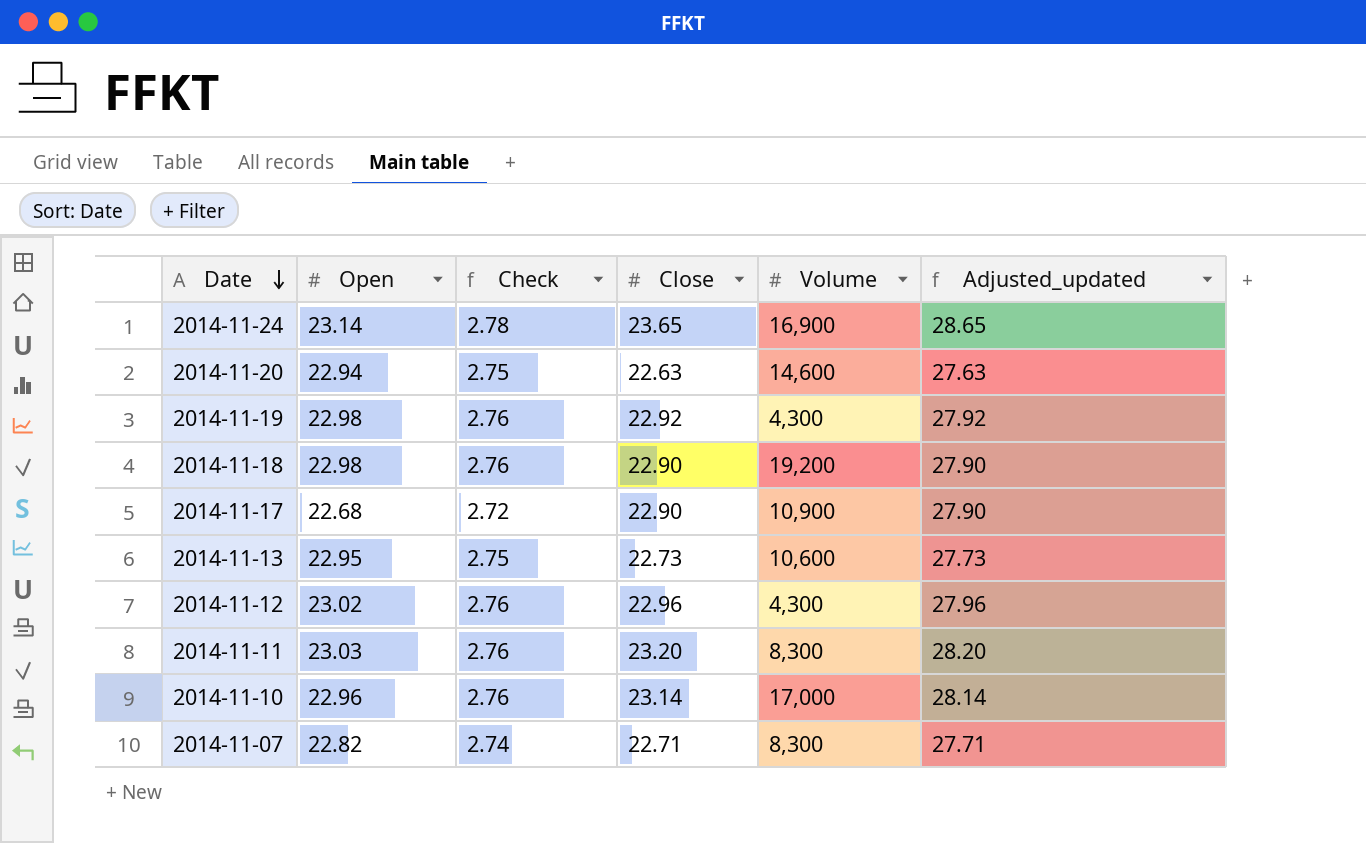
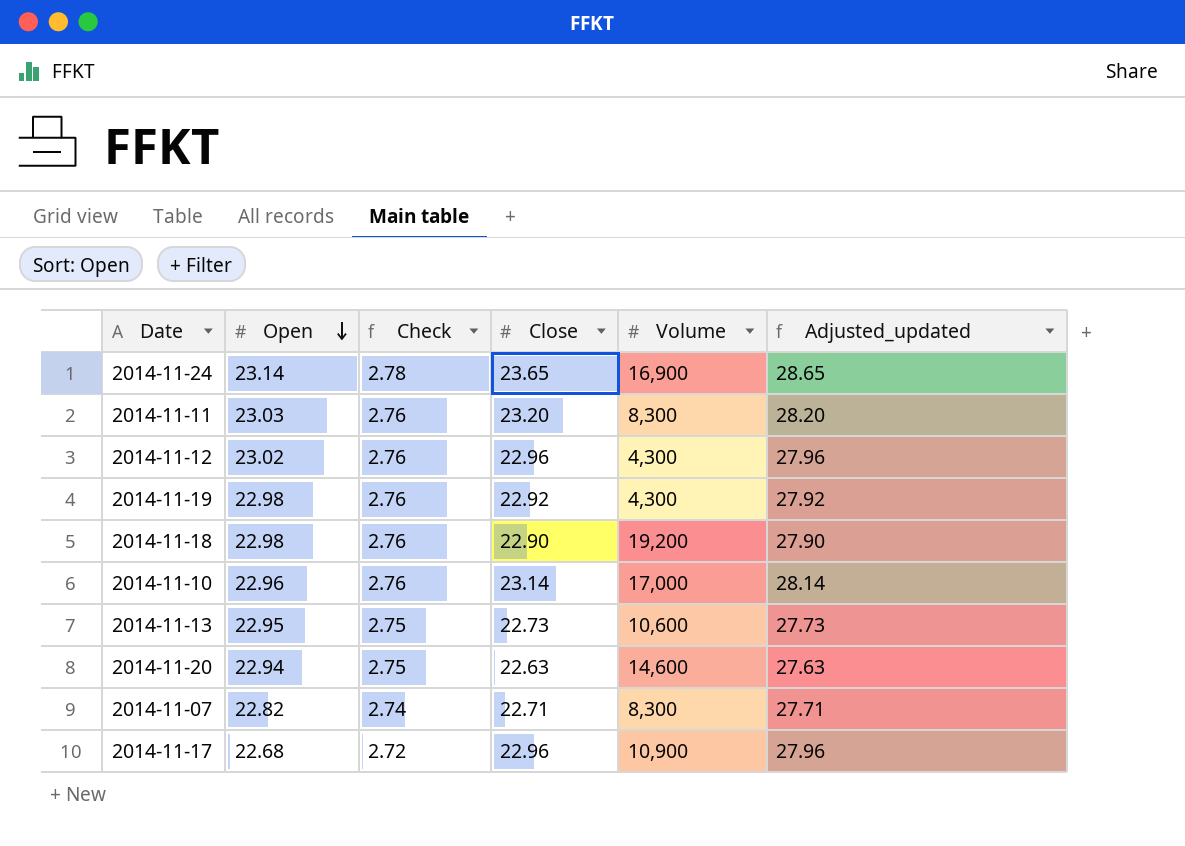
row order: Date descending -> Open descending
2014-11-17 | Close: 22.90 -> 22.96
2014-11-17 | Adjusted_updated: 27.90 -> 27.96

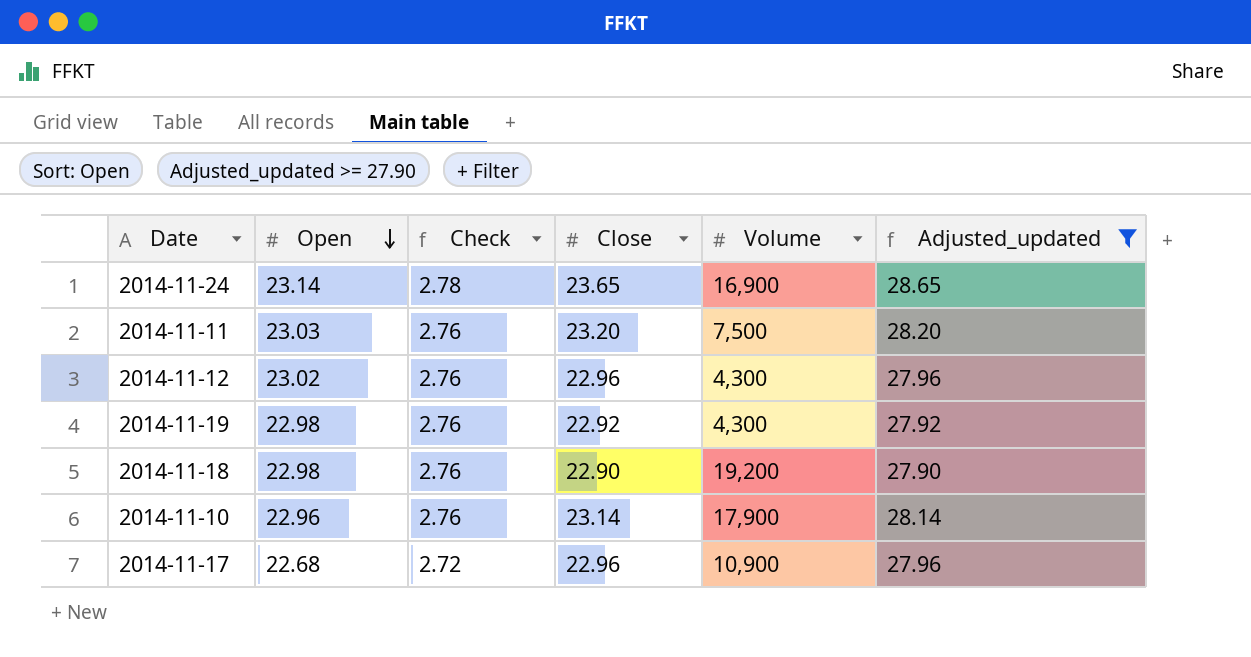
filter: none -> Adjusted_updated >= 27.90
2014-11-11 | Volume: 8,300 -> 7,500
2014-11-10 | Volume: 17,000 -> 17,900

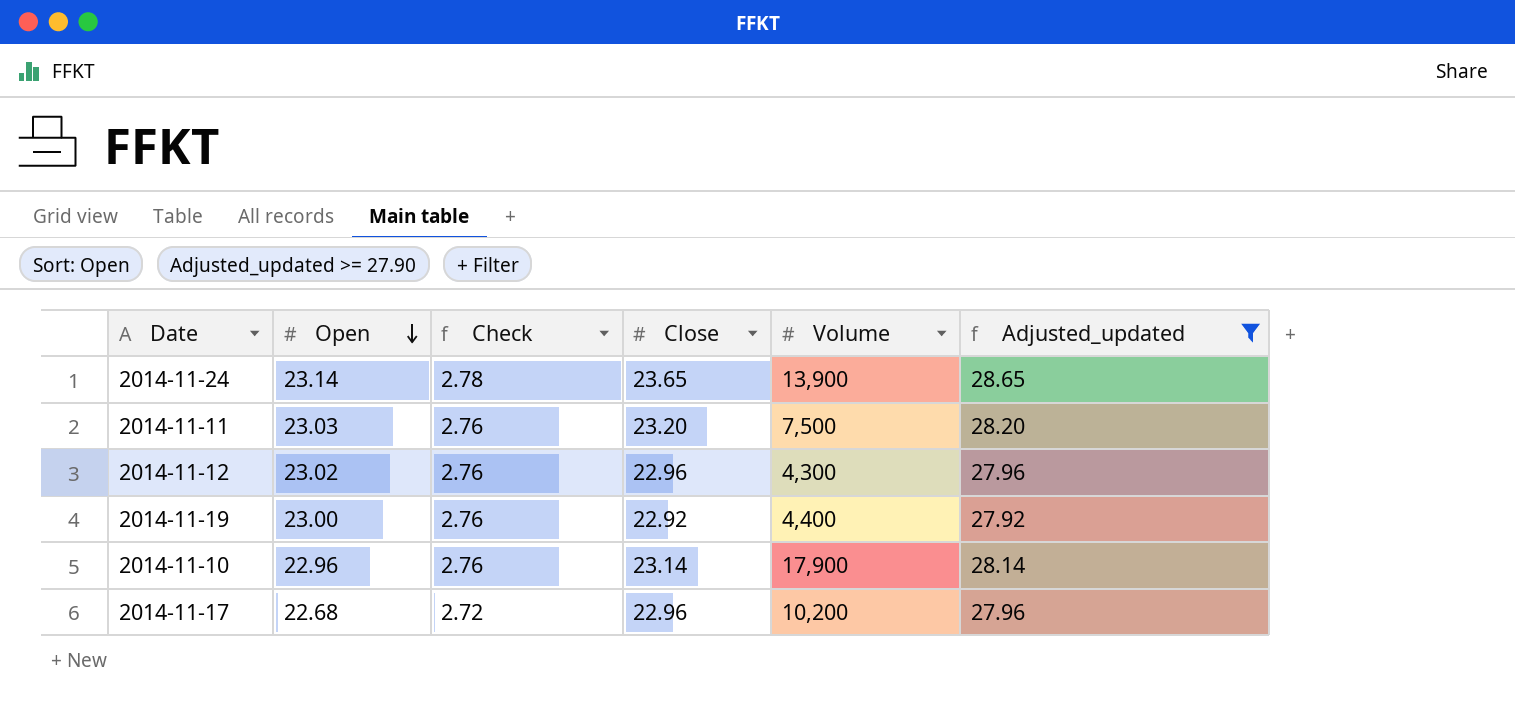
row 2014-11-18: 22.98 | 2.76 | 22.90 | 19,200 | 27.90 -> none
2014-11-24 | Volume: 16,900 -> 13,900
2014-11-19 | Open: 22.98 -> 23.00
2014-11-19 | Volume: 4,300 -> 4,400
2014-11-17 | Volume: 10,900 -> 10,200

